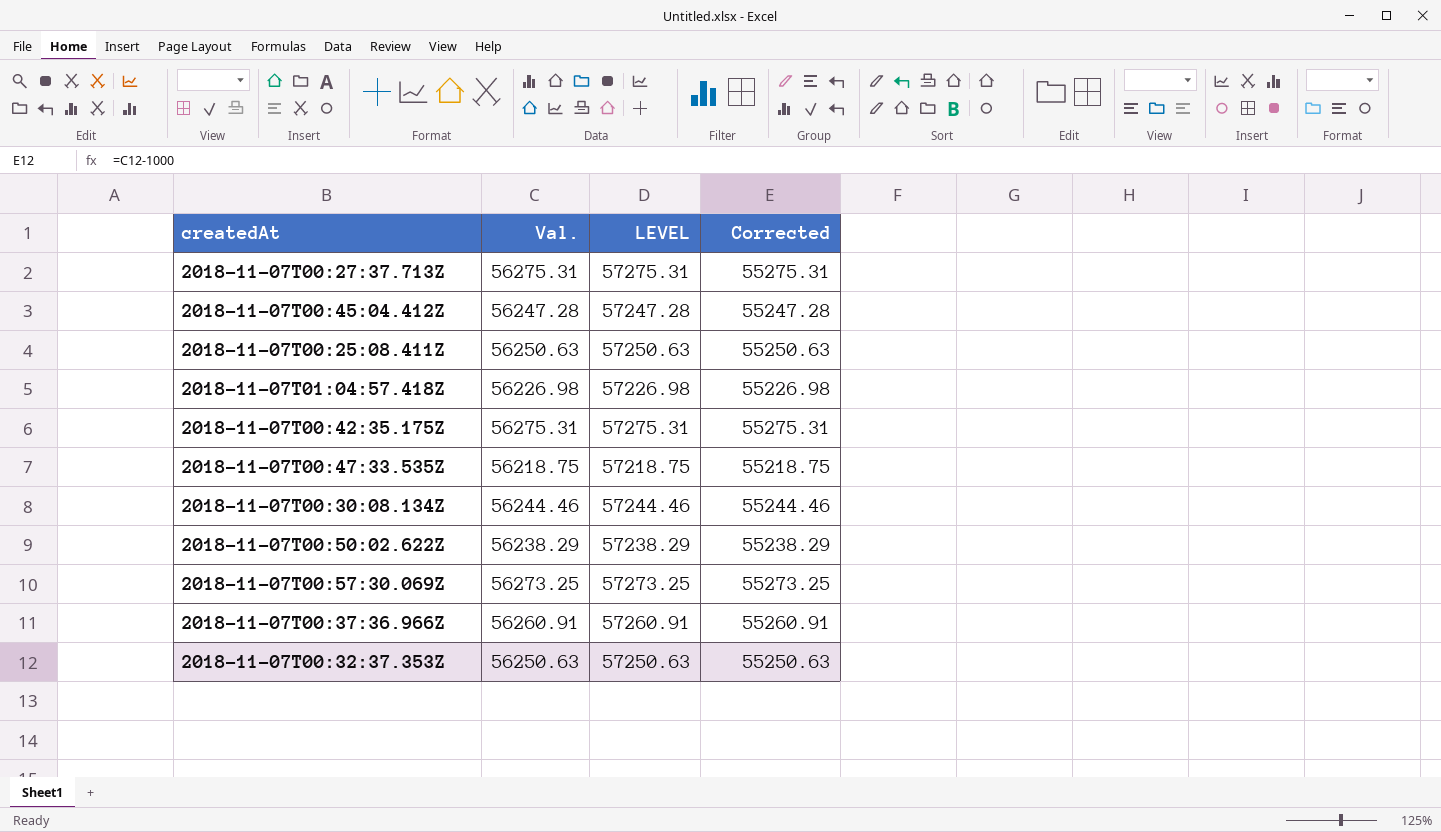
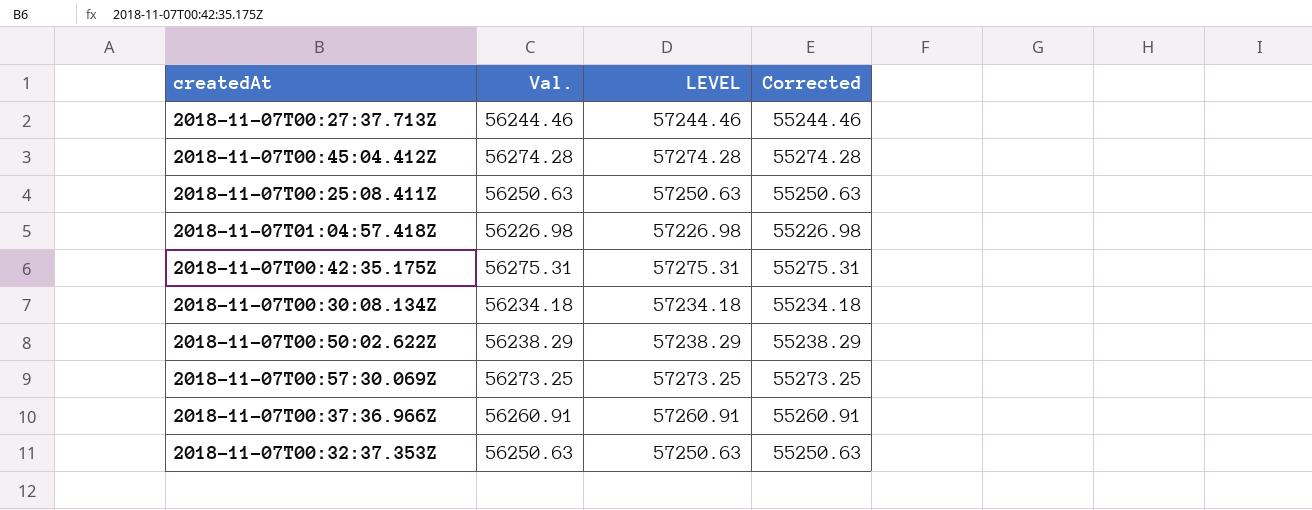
row 2018-11-07T00:47:33.535Z: 56218.75 | 57218.75 | 55218.75 -> none
2018-11-07T00:27:37.713Z | Val.: 56275.31 -> 56244.46
2018-11-07T00:27:37.713Z | LEVEL: 57275.31 -> 57244.46
2018-11-07T00:27:37.713Z | Corrected: 55275.31 -> 55244.46
2018-11-07T00:45:04.412Z | Val.: 56247.28 -> 56274.28
2018-11-07T00:45:04.412Z | LEVEL: 57247.28 -> 57274.28
2018-11-07T00:45:04.412Z | Corrected: 55247.28 -> 55274.28
2018-11-07T00:30:08.134Z | Val.: 56244.46 -> 56234.18
2018-11-07T00:30:08.134Z | LEVEL: 57244.46 -> 57234.18
2018-11-07T00:30:08.134Z | Corrected: 55244.46 -> 55234.18

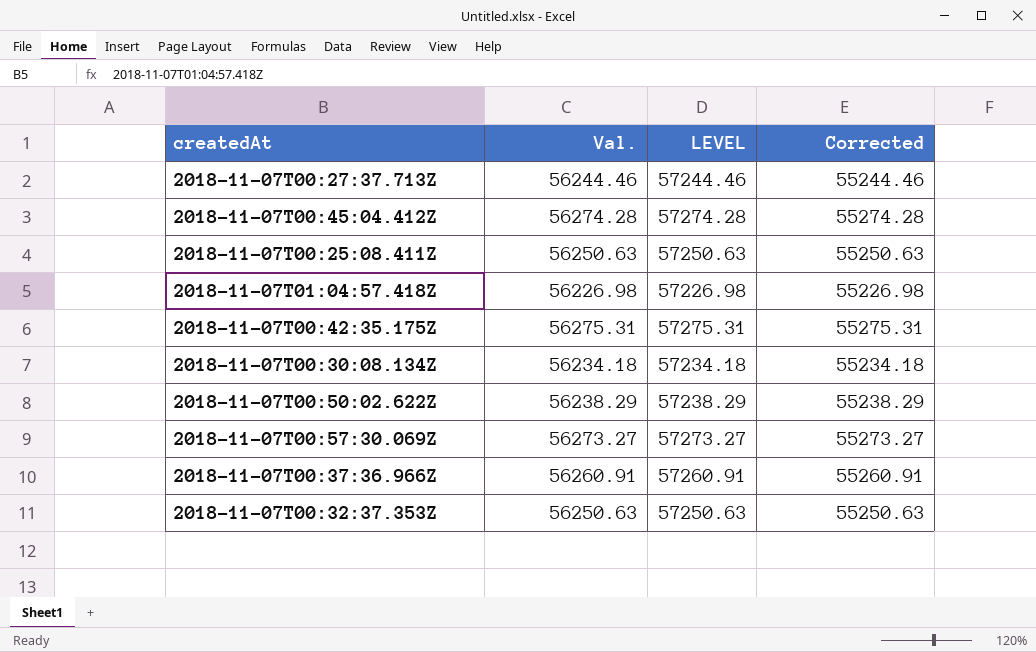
2018-11-07T00:57:30.069Z | Val.: 56273.25 -> 56273.27
2018-11-07T00:57:30.069Z | LEVEL: 57273.25 -> 57273.27
2018-11-07T00:57:30.069Z | Corrected: 55273.25 -> 55273.27

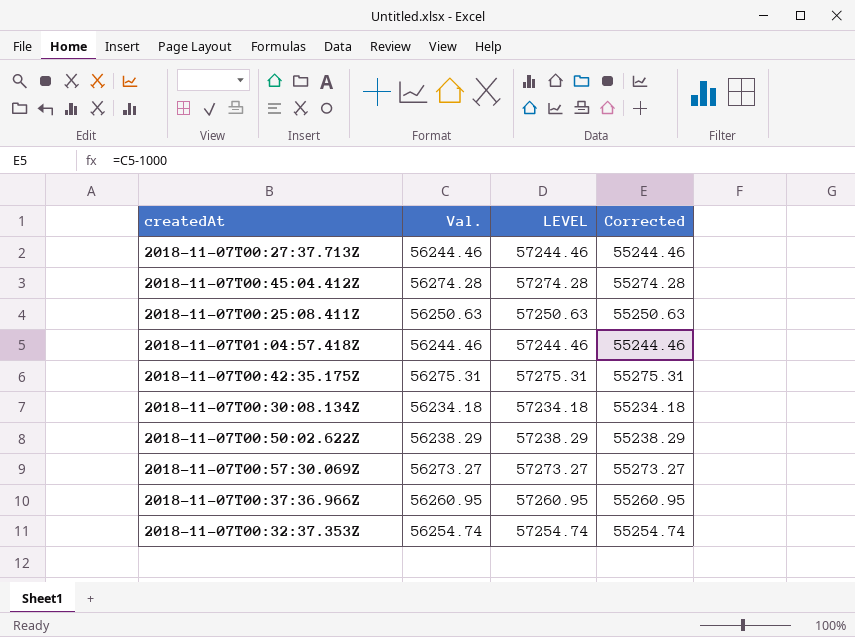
2018-11-07T01:04:57.418Z | Val.: 56226.98 -> 56244.46
2018-11-07T01:04:57.418Z | LEVEL: 57226.98 -> 57244.46
2018-11-07T01:04:57.418Z | Corrected: 55226.98 -> 55244.46
2018-11-07T00:37:36.966Z | Val.: 56260.91 -> 56260.95
2018-11-07T00:37:36.966Z | LEVEL: 57260.91 -> 57260.95
2018-11-07T00:37:36.966Z | Corrected: 55260.91 -> 55260.95
2018-11-07T00:32:37.353Z | Val.: 56250.63 -> 56254.74
2018-11-07T00:32:37.353Z | LEVEL: 57250.63 -> 57254.74
2018-11-07T00:32:37.353Z | Corrected: 55250.63 -> 55254.74

